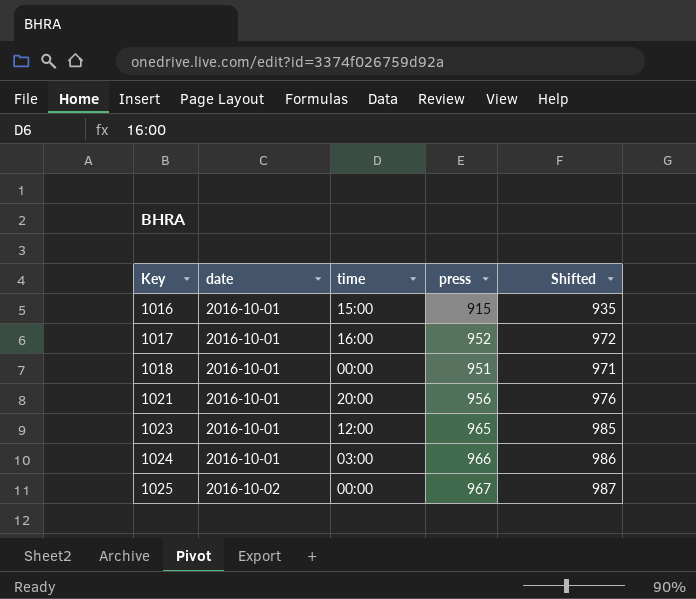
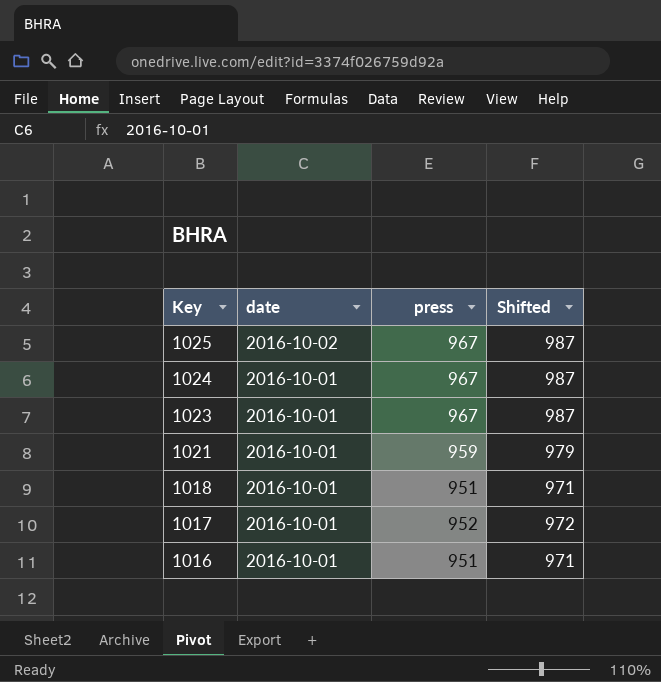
row order: Key ascending -> Key descending
column time | position: 3 -> none
1024 | press: 966 -> 967
1024 | Shifted: 986 -> 987
1023 | press: 965 -> 967
1023 | Shifted: 985 -> 987
1021 | press: 956 -> 959
1021 | Shifted: 976 -> 979
1016 | press: 915 -> 951
1016 | Shifted: 935 -> 971

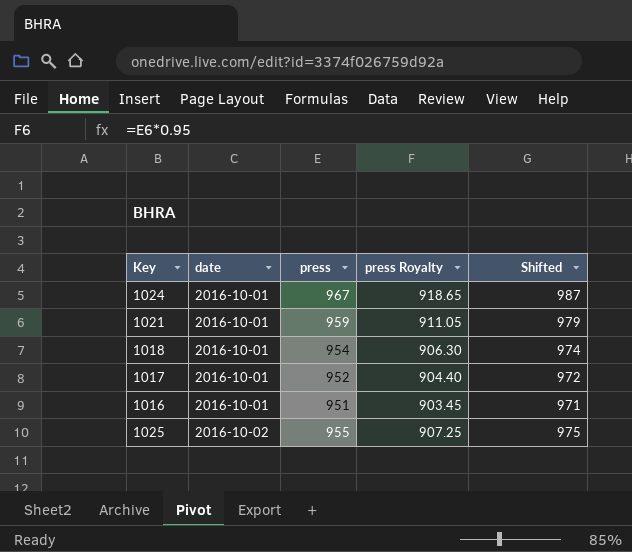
row order: Key descending -> date ascending
column press Royalty | formula: none -> [press] * 0.95
row 1023: 2016-10-01 | 967 | 987 -> none
1018 | press: 951 -> 954
1018 | Shifted: 971 -> 974
1025 | press: 967 -> 955
1025 | Shifted: 987 -> 975

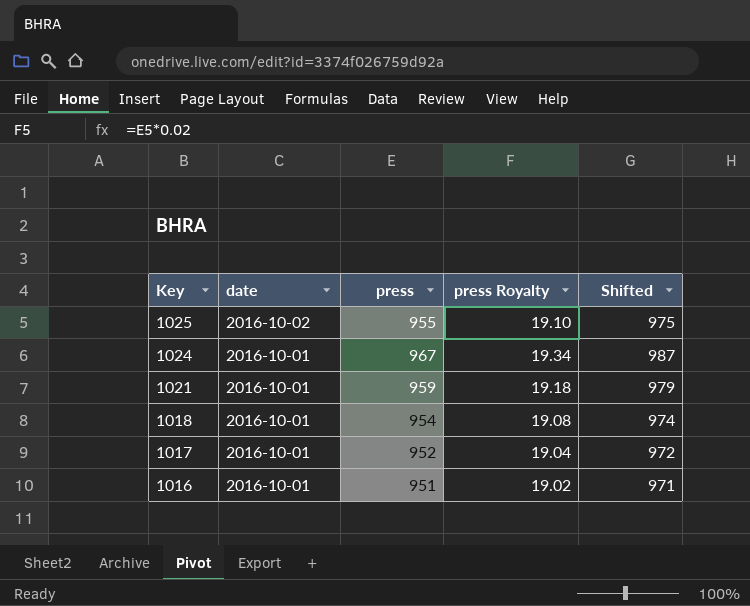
row order: date ascending -> Key descending
column press Royalty | formula: [press] * 0.95 -> [press] * 0.02

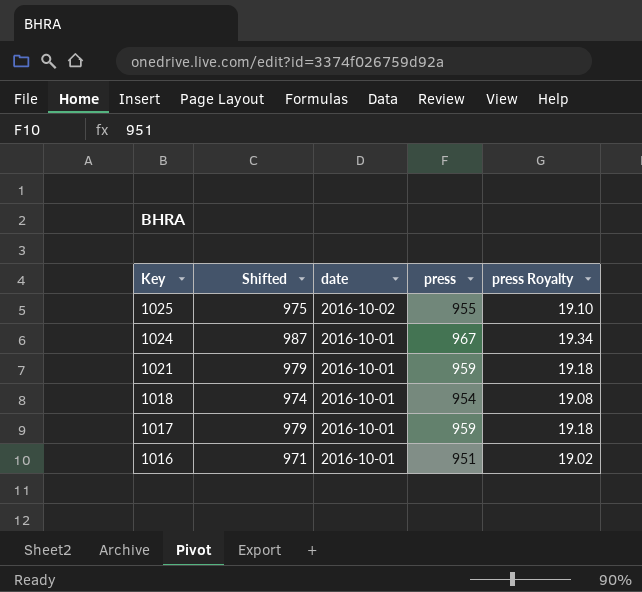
column Shifted | position: 5 -> 2
1017 | Shifted: 972 -> 979
1017 | press: 952 -> 959
1017 | press Royalty: 19.04 -> 19.18

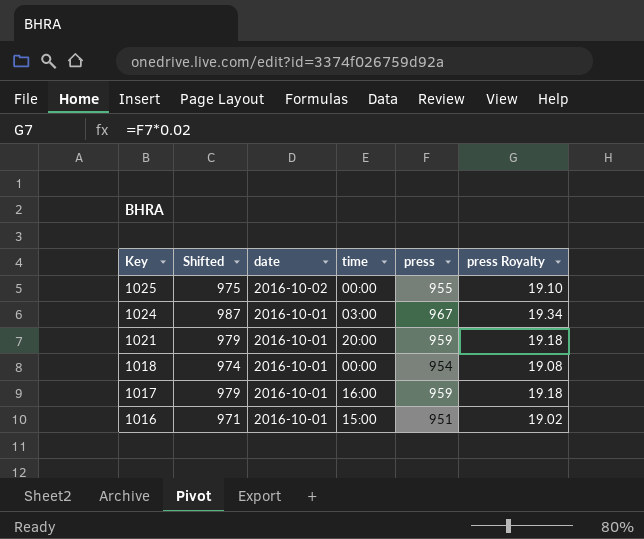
column time | position: none -> 4

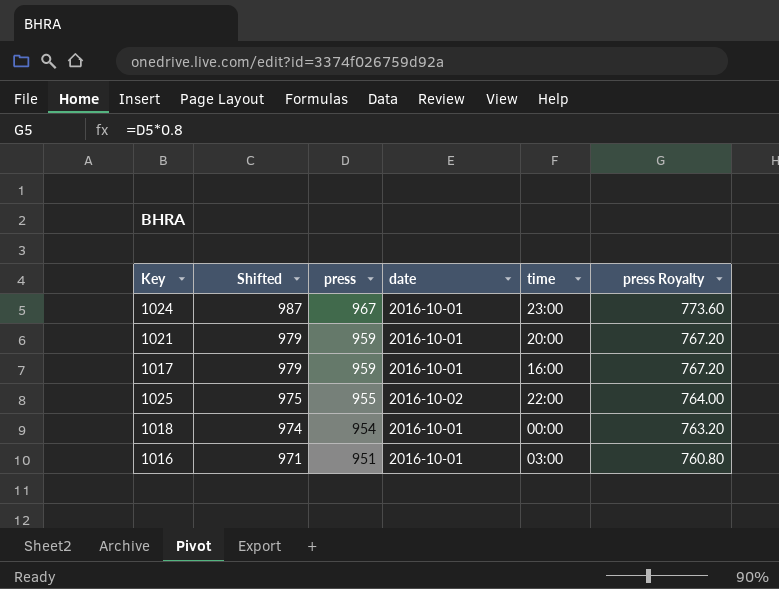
row order: Key descending -> Shifted descending
column press | position: 5 -> 3
column press Royalty | formula: [press] * 0.02 -> [press] * 0.8
1024 | time: 03:00 -> 23:00
1025 | time: 00:00 -> 22:00
1016 | time: 15:00 -> 03:00

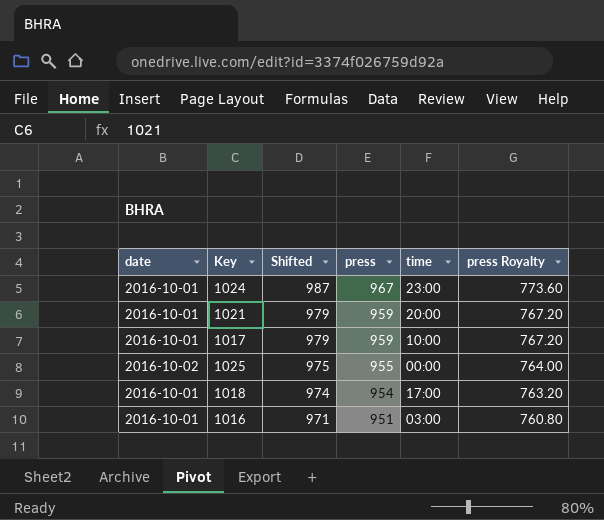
column date | position: 4 -> 1
1017 | time: 16:00 -> 10:00
1025 | time: 22:00 -> 00:00
1018 | time: 00:00 -> 17:00

